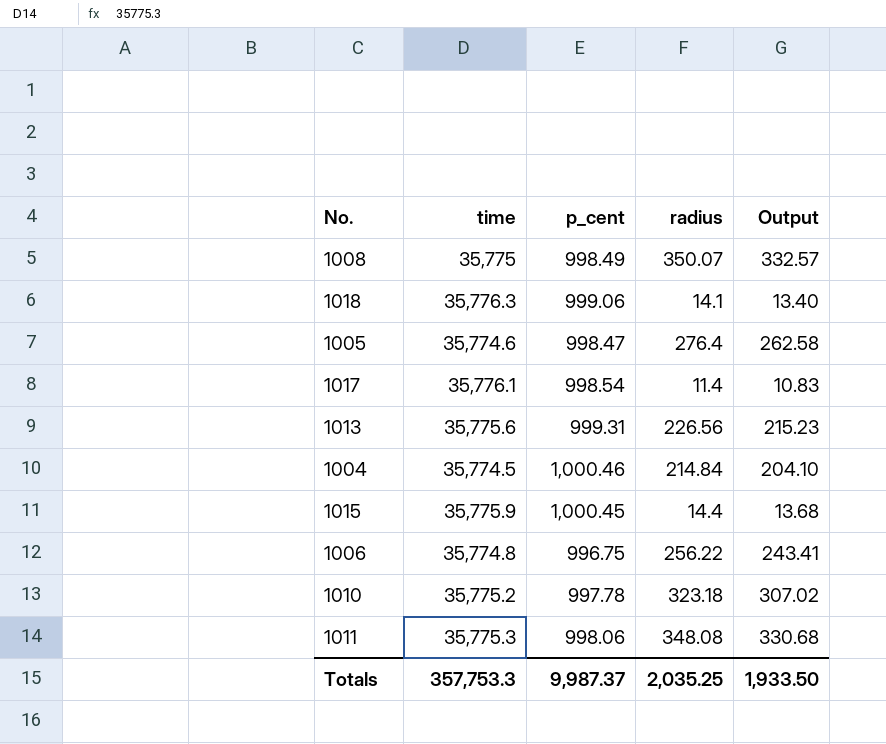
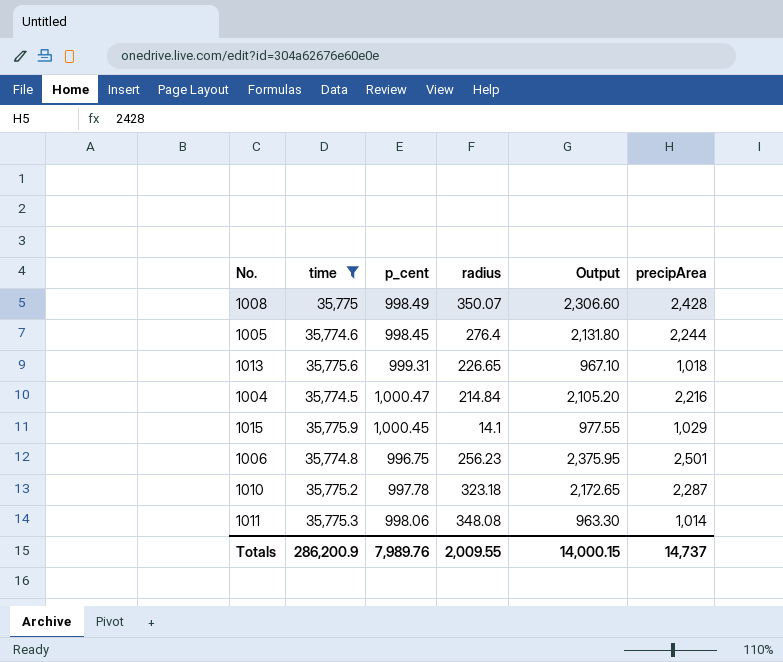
filter: none -> time <= 35,775.9
column Output | formula: [radius] * 0.95 -> [precipArea] * 0.95
column precipArea | position: none -> 6
1005 | p_cent: 998.47 -> 998.45
1013 | radius: 226.56 -> 226.65
1004 | p_cent: 1,000.46 -> 1,000.47
1015 | radius: 14.4 -> 14.1
1006 | radius: 256.22 -> 256.23
Totals | time: 357,753.3 -> 286,200.9
Totals | p_cent: 9,987.37 -> 7,989.76
Totals | radius: 2,035.25 -> 2,009.55
Totals | Output: 1,933.50 -> 14,000.15

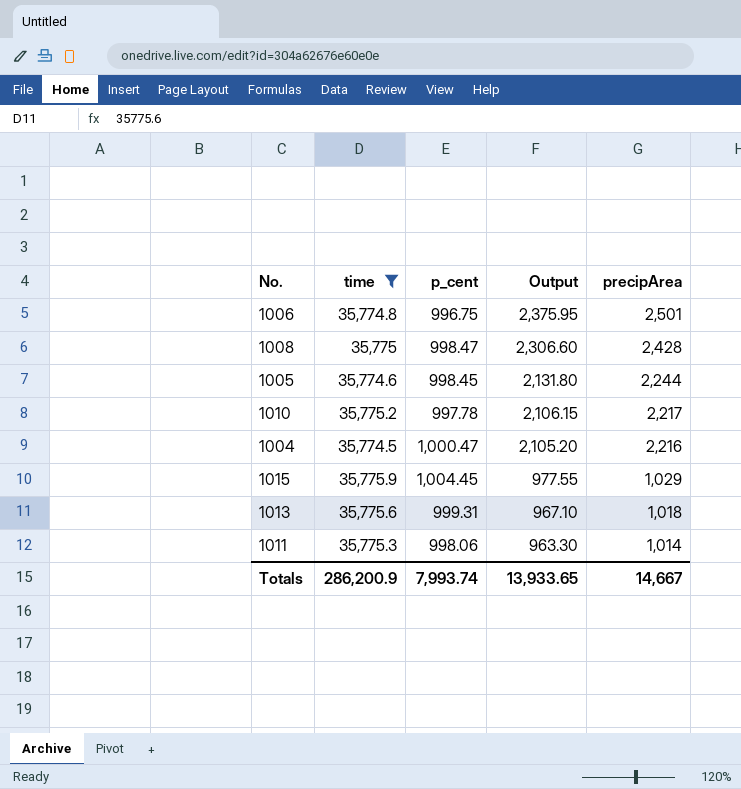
row order: none -> Output descending
column radius | position: 4 -> none
1008 | p_cent: 998.49 -> 998.47
1010 | Output: 2,172.65 -> 2,106.15
1010 | precipArea: 2,287 -> 2,217
1015 | p_cent: 1,000.45 -> 1,004.45
Totals | p_cent: 7,989.76 -> 7,993.74
Totals | Output: 14,000.15 -> 13,933.65
Totals | precipArea: 14,737 -> 14,667

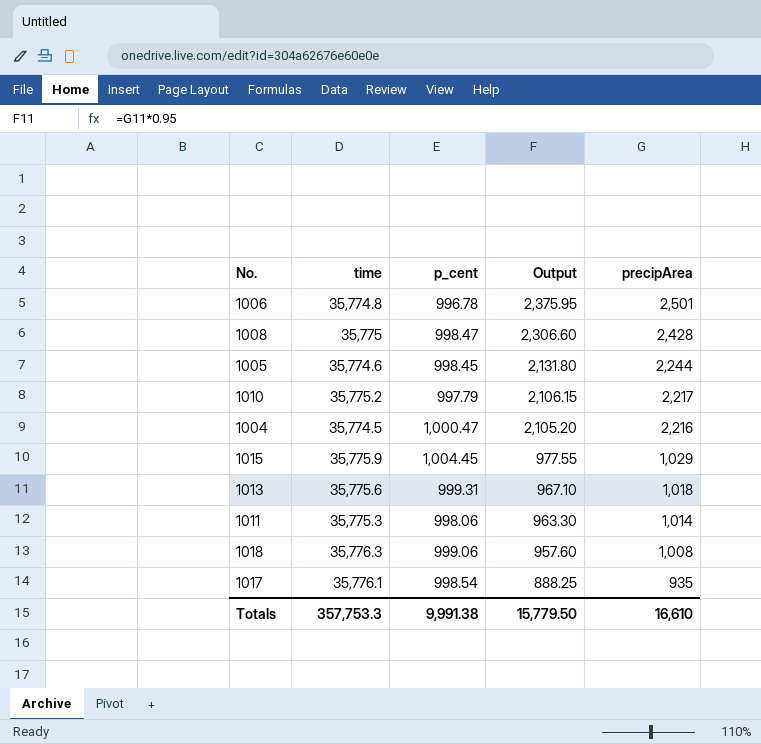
filter: time <= 35,775.9 -> none
1006 | p_cent: 996.75 -> 996.78
1010 | p_cent: 997.78 -> 997.79
Totals | time: 286,200.9 -> 357,753.3
Totals | p_cent: 7,993.74 -> 9,991.38
Totals | Output: 13,933.65 -> 15,779.50
Totals | precipArea: 14,667 -> 16,610

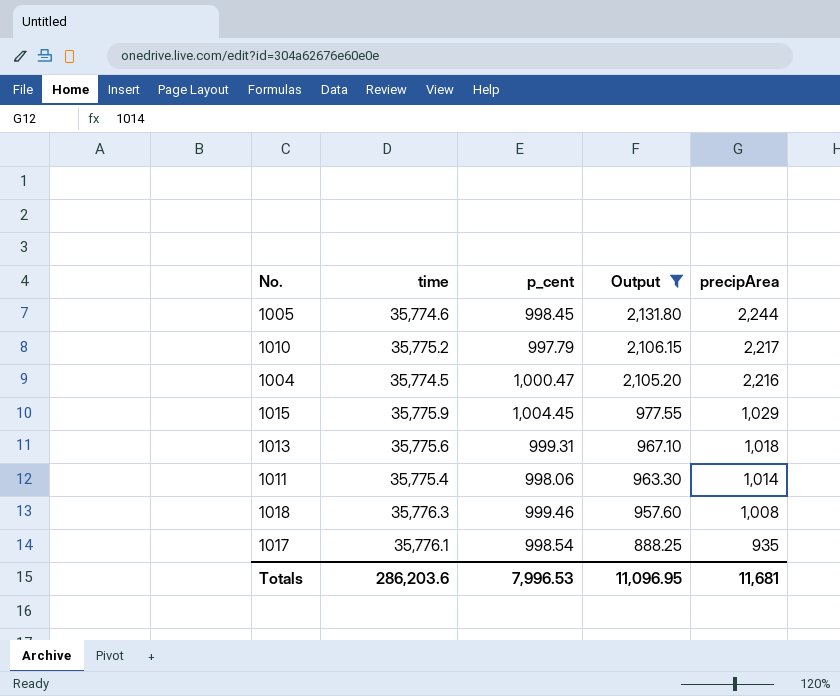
filter: none -> Output <= 2,131.80
1011 | time: 35,775.3 -> 35,775.4
1018 | p_cent: 999.06 -> 999.46
Totals | time: 357,753.3 -> 286,203.6
Totals | p_cent: 9,991.38 -> 7,996.53
Totals | Output: 15,779.50 -> 11,096.95
Totals | precipArea: 16,610 -> 11,681

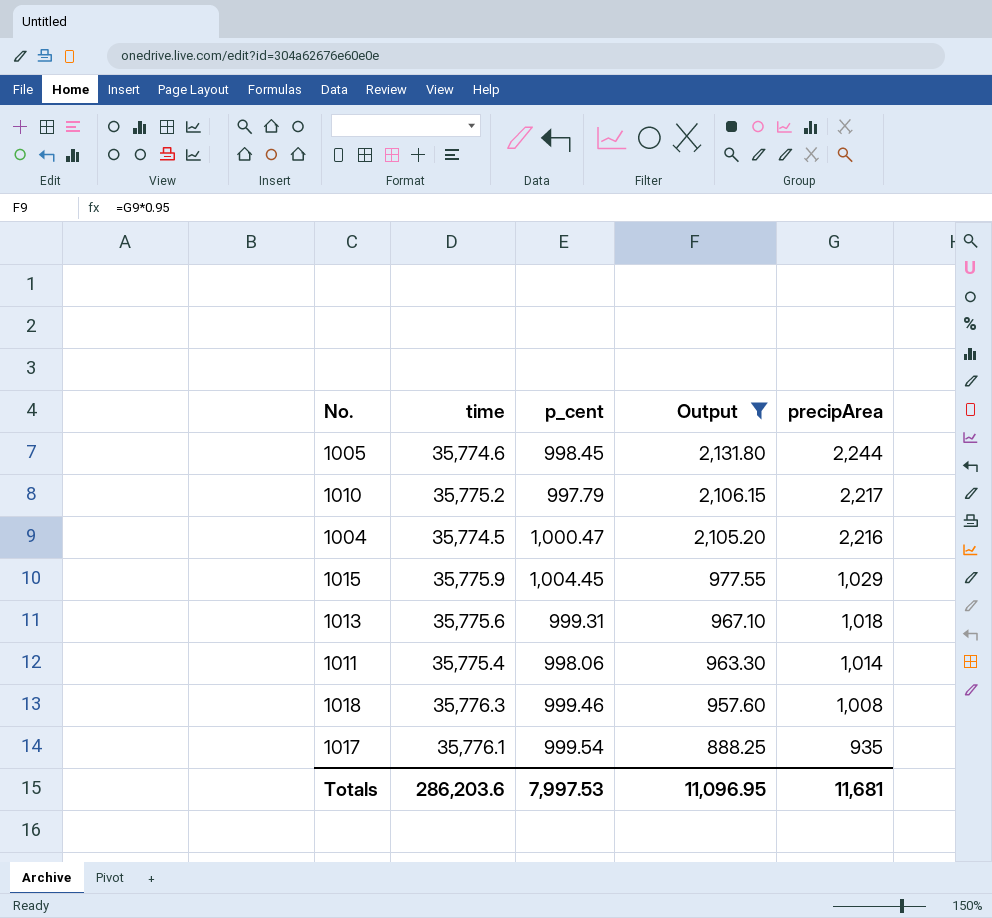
1017 | p_cent: 998.54 -> 999.54
Totals | p_cent: 7,996.53 -> 7,997.53

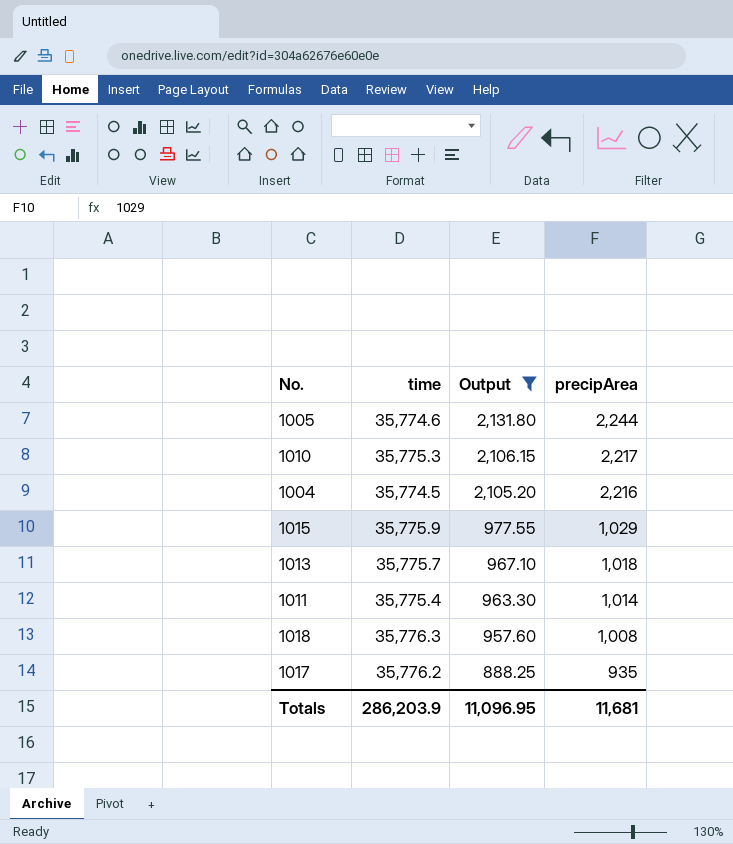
column p_cent | position: 3 -> none
1010 | time: 35,775.2 -> 35,775.3
1013 | time: 35,775.6 -> 35,775.7
1017 | time: 35,776.1 -> 35,776.2
Totals | time: 286,203.6 -> 286,203.9

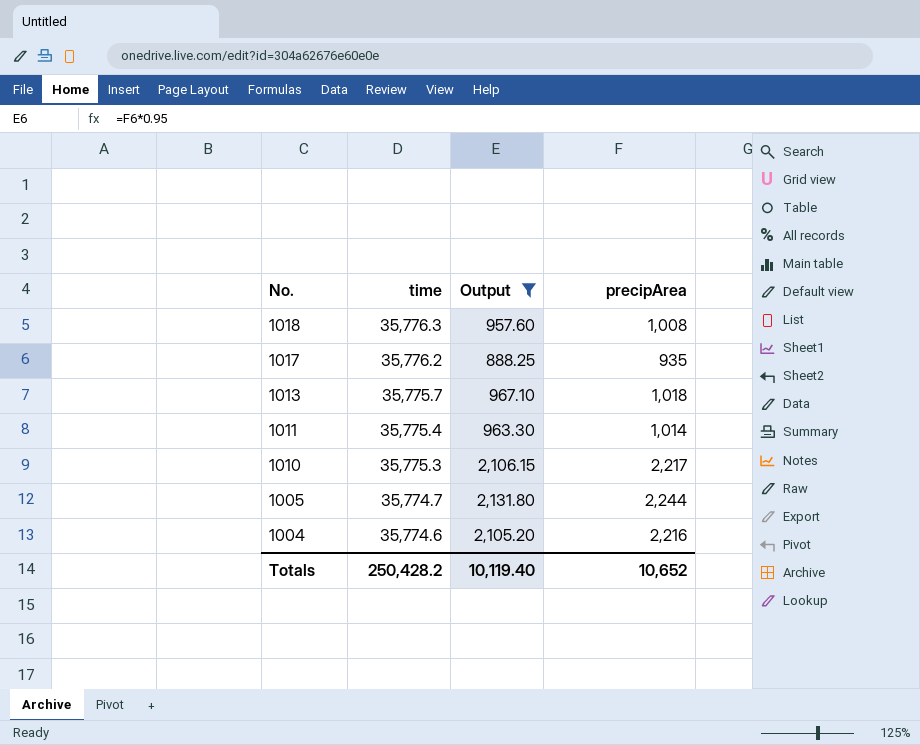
row order: Output descending -> No. descending
row 1015: 35,775.9 | 977.55 | 1,029 -> none
1005 | time: 35,774.6 -> 35,774.7
1004 | time: 35,774.5 -> 35,774.6
Totals | time: 286,203.9 -> 250,428.2
Totals | Output: 11,096.95 -> 10,119.40
Totals | precipArea: 11,681 -> 10,652

